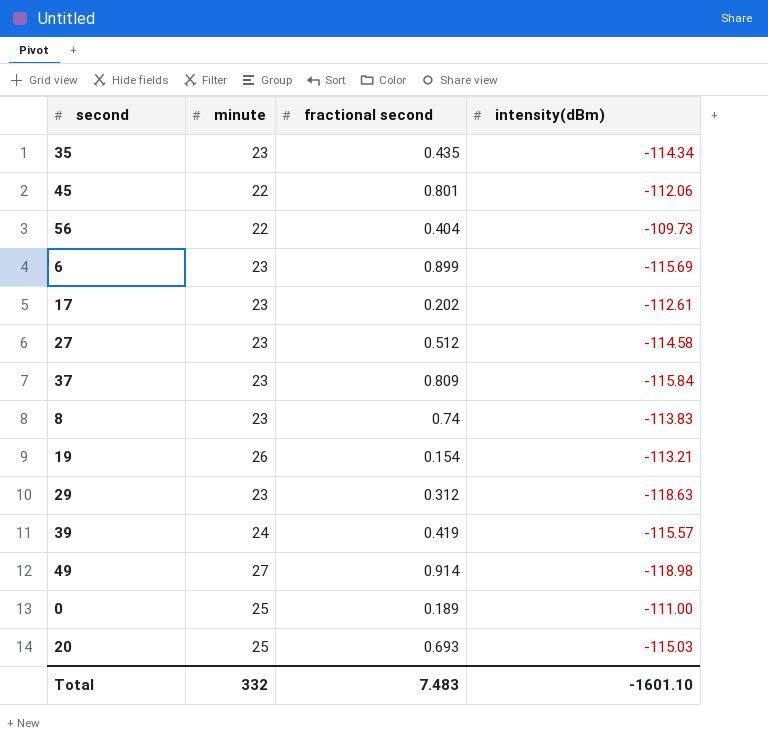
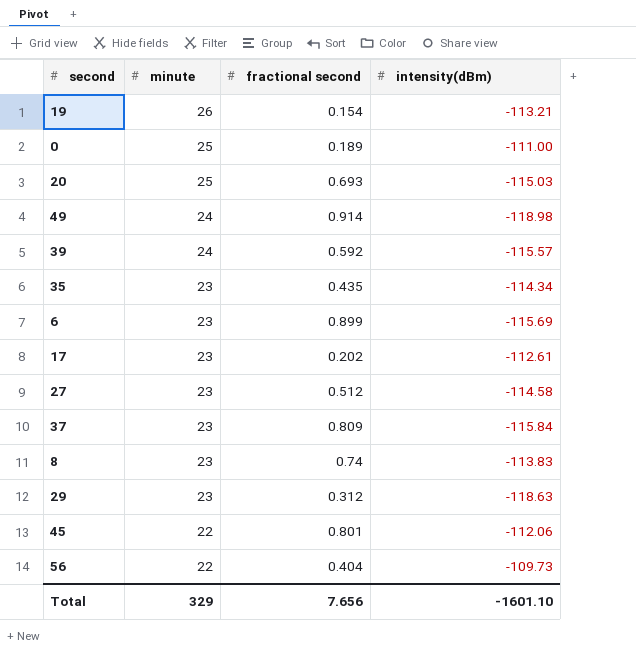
row order: none -> minute descending
49 | minute: 27 -> 24
39 | fractional second: 0.419 -> 0.592
Total | minute: 332 -> 329
Total | fractional second: 7.483 -> 7.656

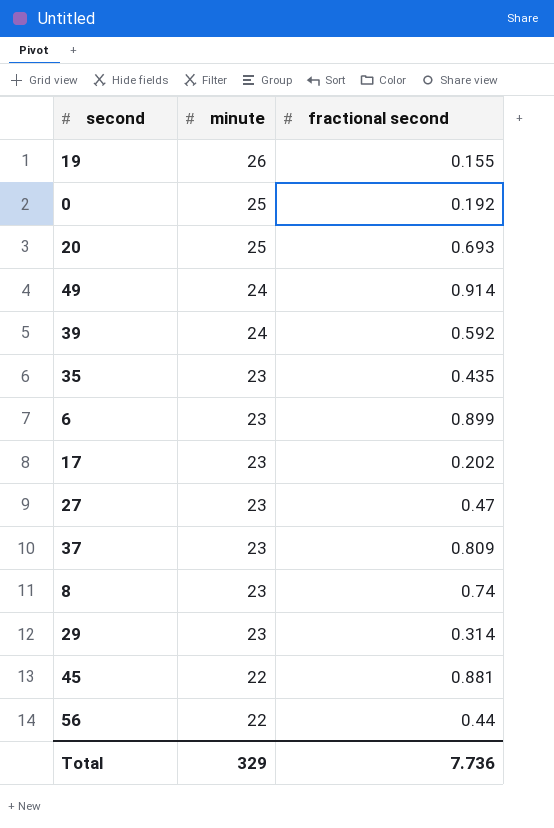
column intensity(dBm) | position: 4 -> none
19 | fractional second: 0.154 -> 0.155
0 | fractional second: 0.189 -> 0.192
27 | fractional second: 0.512 -> 0.47
29 | fractional second: 0.312 -> 0.314
45 | fractional second: 0.801 -> 0.881
56 | fractional second: 0.404 -> 0.44
Total | fractional second: 7.656 -> 7.736

